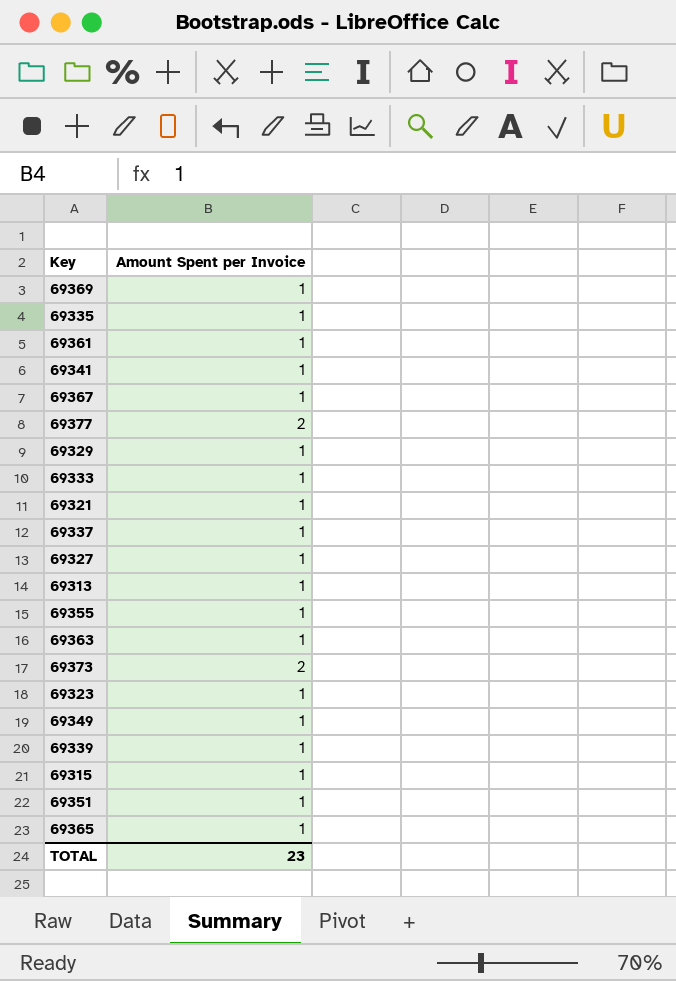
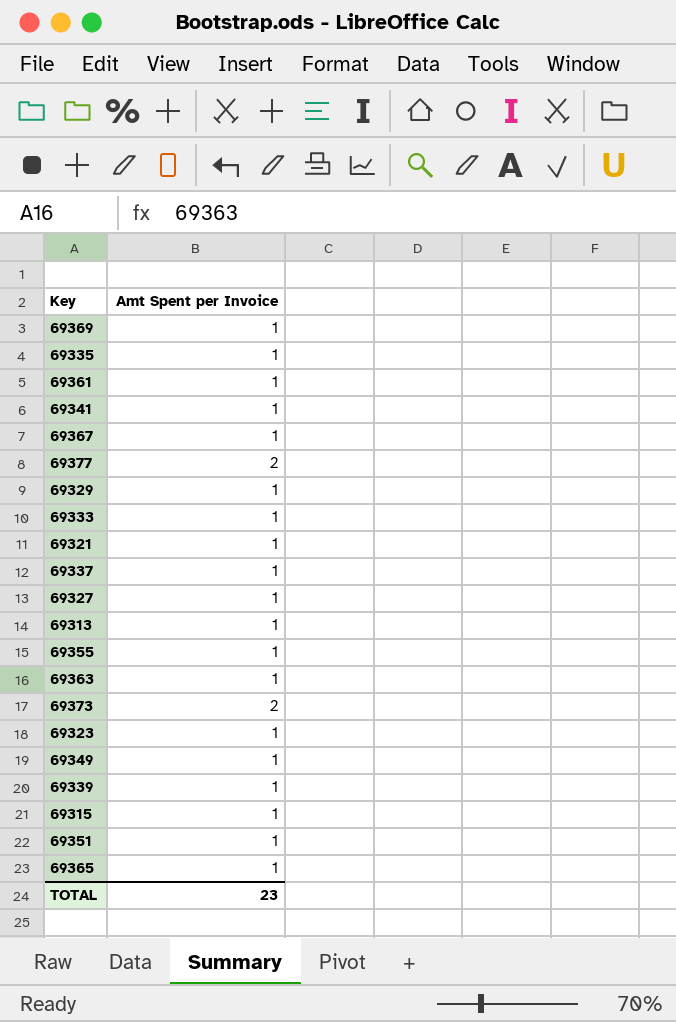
column name: Amount Spent per Invoice -> Amt Spent per Invoice

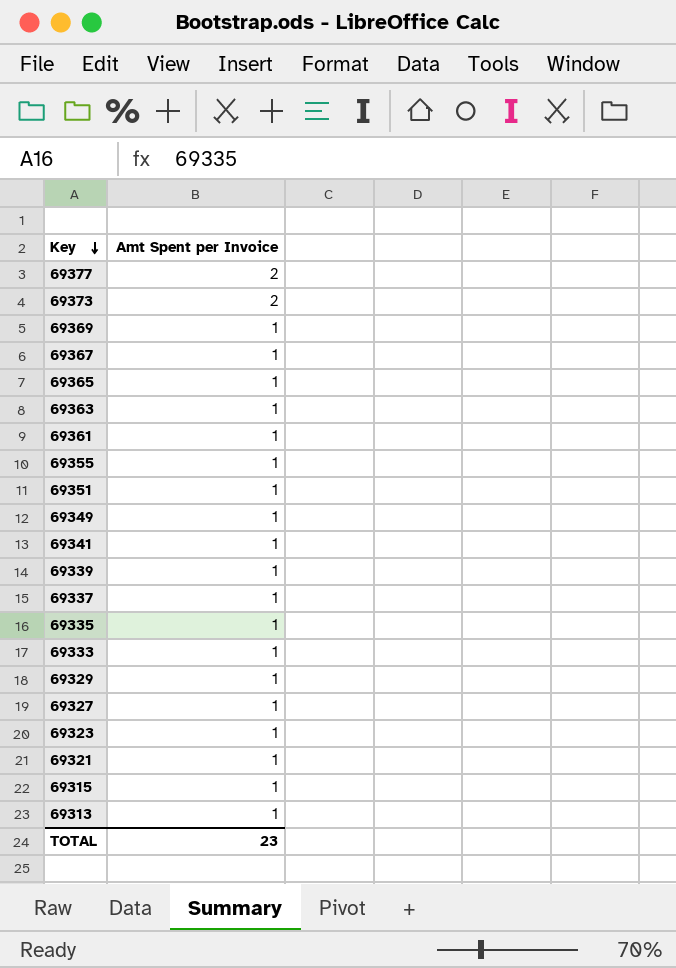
row order: none -> Key descending

